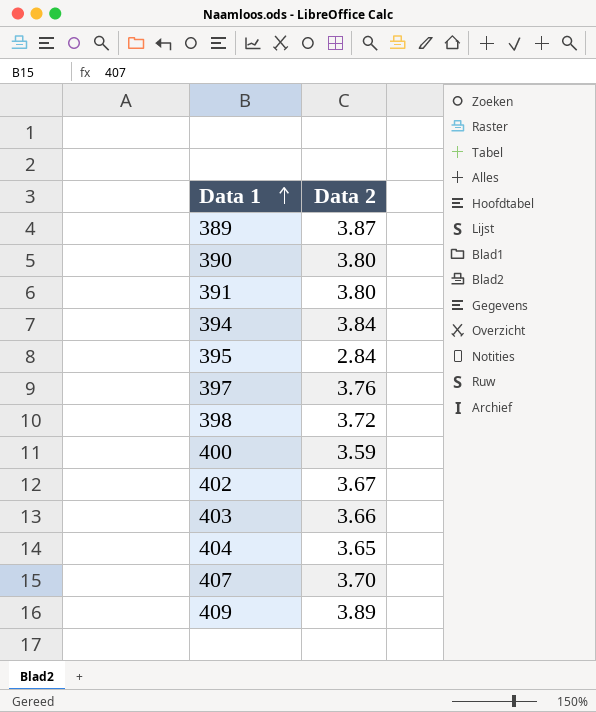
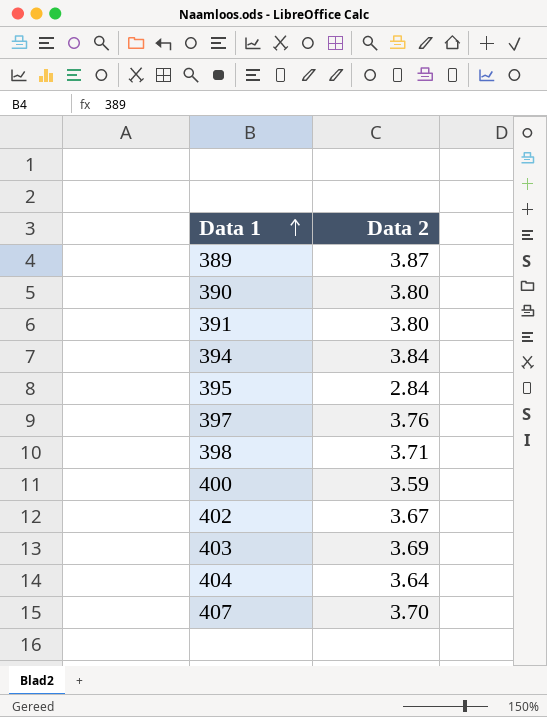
row 409: 3.89 -> none
398 | Data 2: 3.72 -> 3.71
403 | Data 2: 3.66 -> 3.69
404 | Data 2: 3.65 -> 3.64

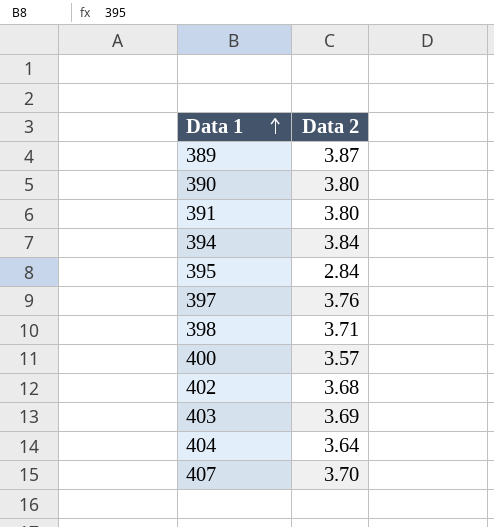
400 | Data 2: 3.59 -> 3.57
402 | Data 2: 3.67 -> 3.68

